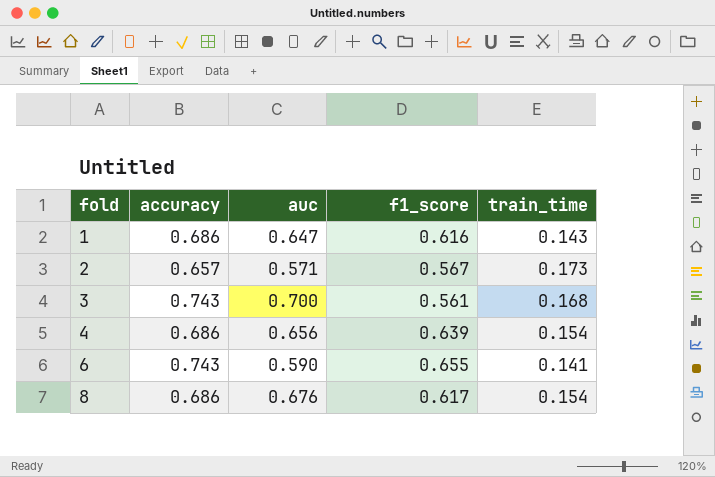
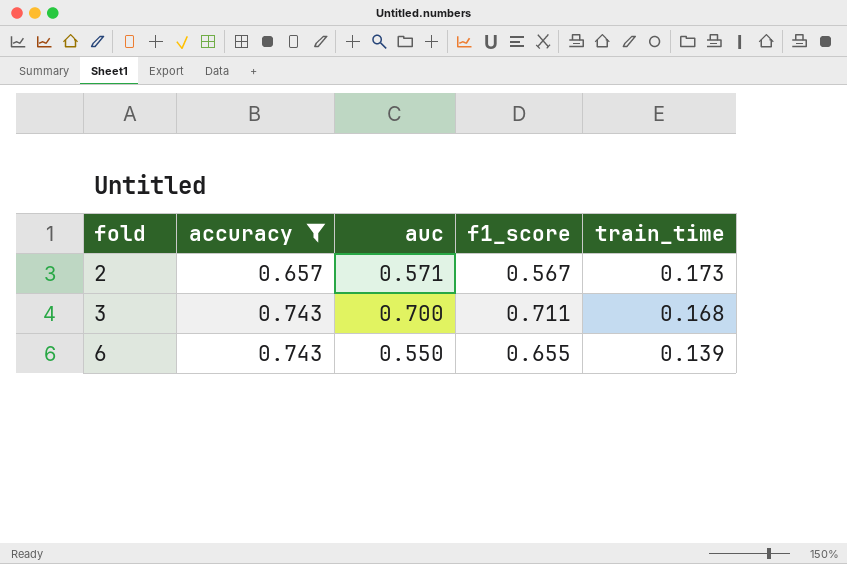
filter: none -> accuracy != 0.686
3 | f1_score: 0.561 -> 0.711
6 | auc: 0.590 -> 0.550
6 | train_time: 0.141 -> 0.139

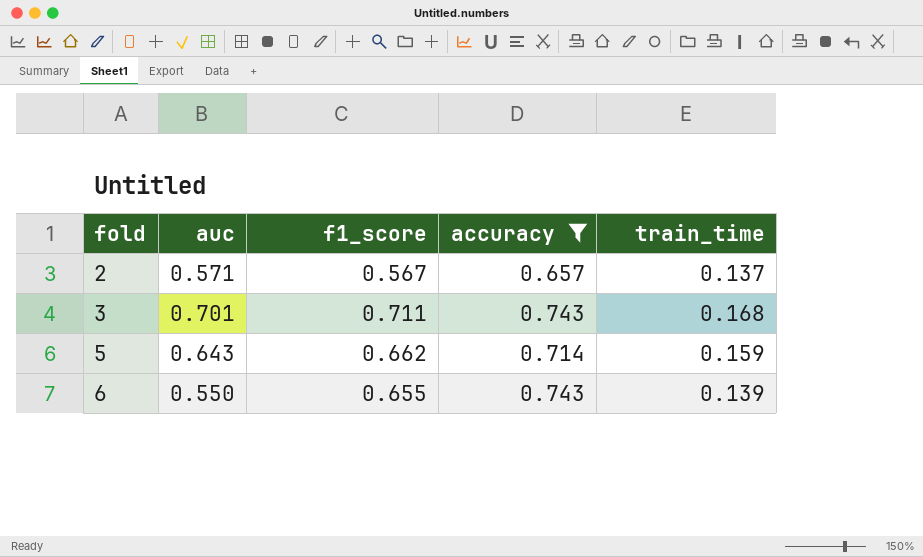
column accuracy | position: 2 -> 4
2 | train_time: 0.173 -> 0.137
3 | auc: 0.700 -> 0.701
row 5: none -> 0.643 | 0.662 | 0.714 | 0.159

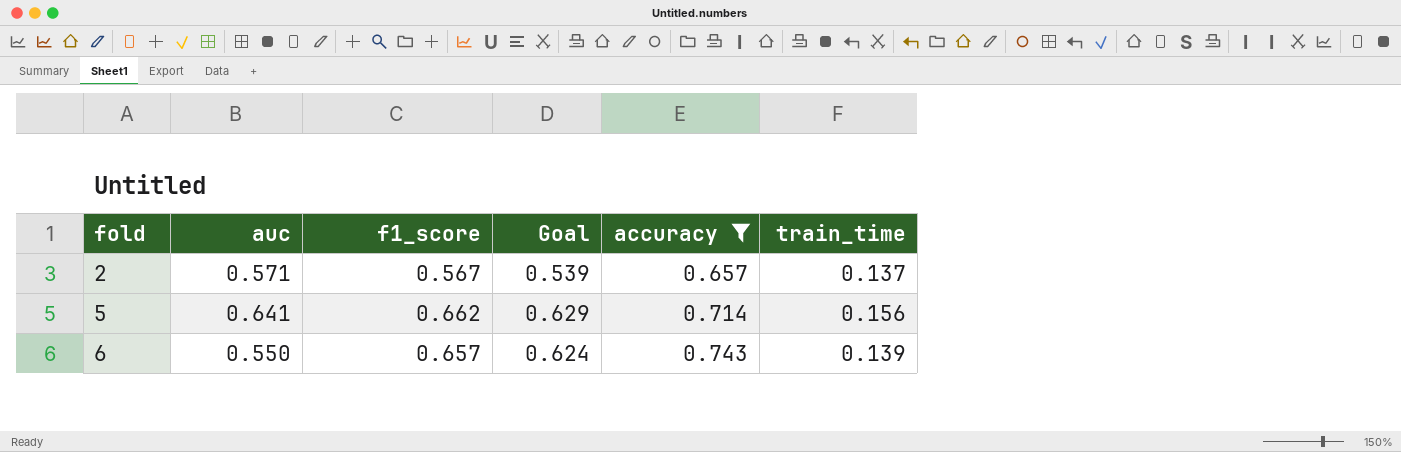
column Goal | formula: none -> [f1_score] * 0.95
row 3: 0.701 | 0.711 | 0.743 | 0.168 -> none
5 | auc: 0.643 -> 0.641
5 | train_time: 0.159 -> 0.156
6 | f1_score: 0.655 -> 0.657

